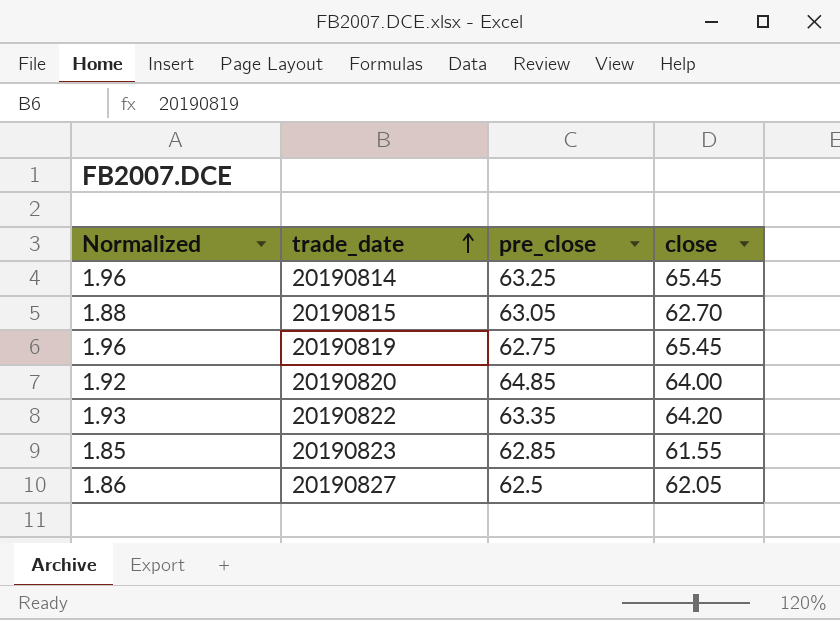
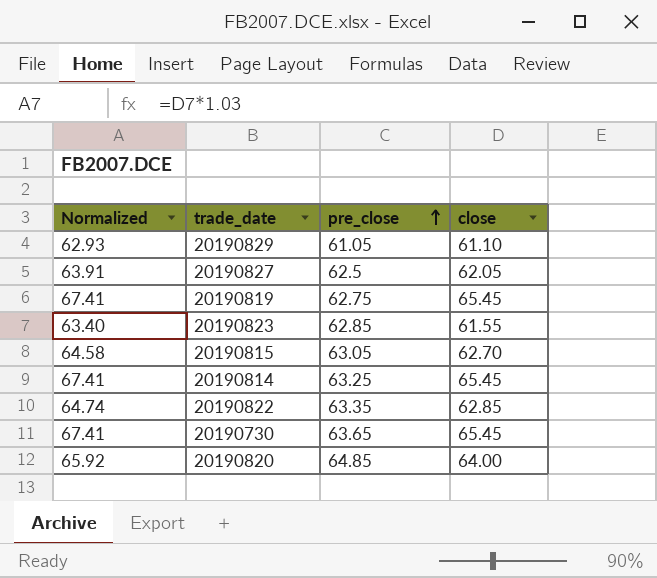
row order: trade_date ascending -> pre_close ascending
column Normalized | formula: [close] * 0.03 -> [close] * 1.03
row 20190829: none -> 62.93 | 61.05 | 61.10
20190822 | close: 64.20 -> 62.85
row 20190730: none -> 67.41 | 63.65 | 65.45

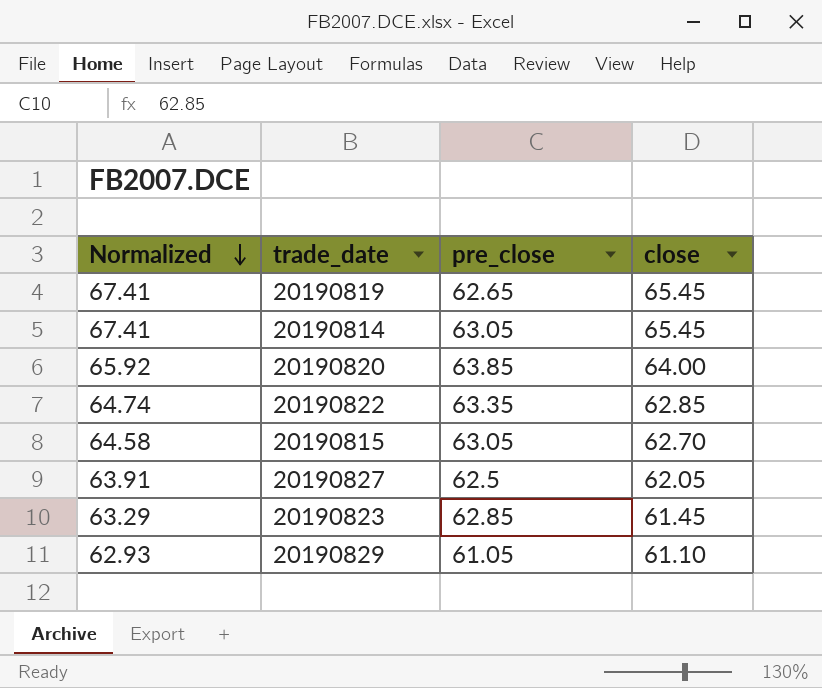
row order: pre_close ascending -> Normalized descending
row 20190730: 67.41 | 63.65 | 65.45 -> none
20190819 | pre_close: 62.75 -> 62.65
20190814 | pre_close: 63.25 -> 63.05
20190820 | pre_close: 64.85 -> 63.85
20190823 | Normalized: 63.40 -> 63.29
20190823 | close: 61.55 -> 61.45

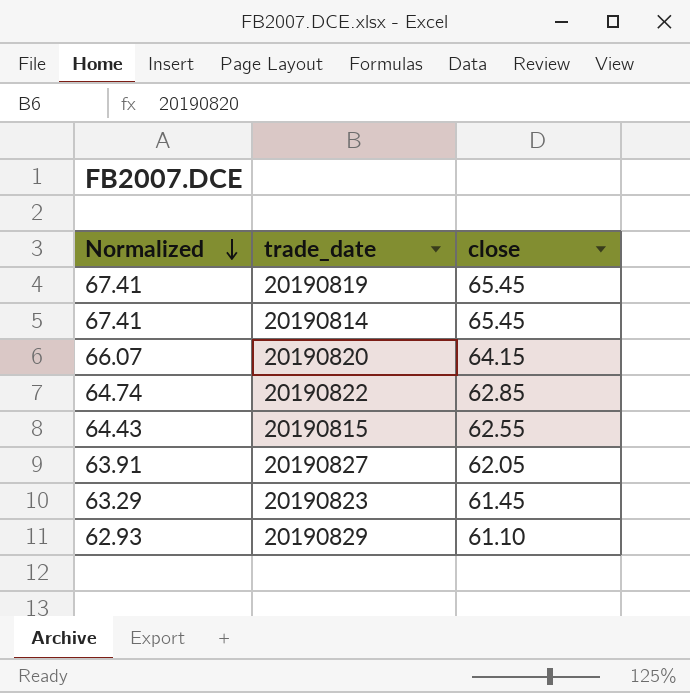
column pre_close | position: 3 -> none
20190820 | Normalized: 65.92 -> 66.07
20190820 | close: 64.00 -> 64.15
20190815 | Normalized: 64.58 -> 64.43
20190815 | close: 62.70 -> 62.55

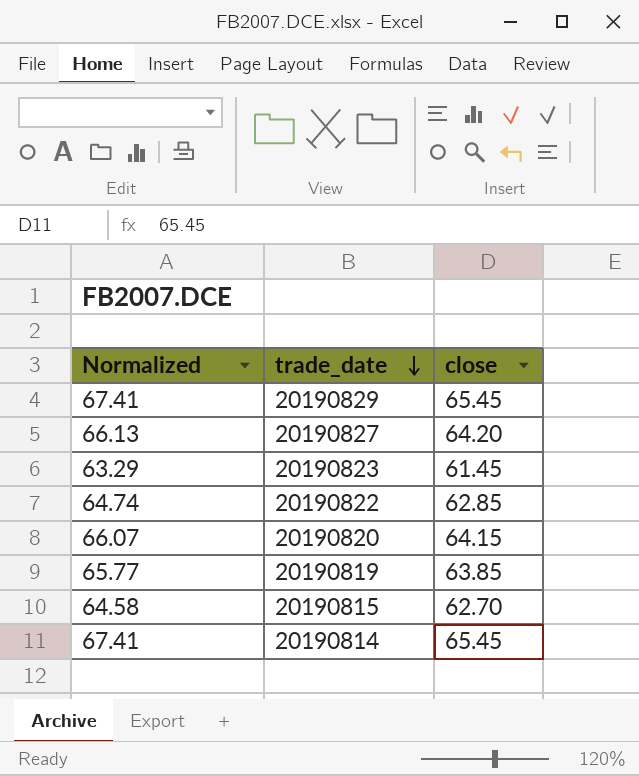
row order: Normalized descending -> trade_date descending
20190829 | Normalized: 62.93 -> 67.41
20190829 | close: 61.10 -> 65.45
20190827 | Normalized: 63.91 -> 66.13
20190827 | close: 62.05 -> 64.20
20190819 | Normalized: 67.41 -> 65.77
20190819 | close: 65.45 -> 63.85
20190815 | Normalized: 64.43 -> 64.58
20190815 | close: 62.55 -> 62.70

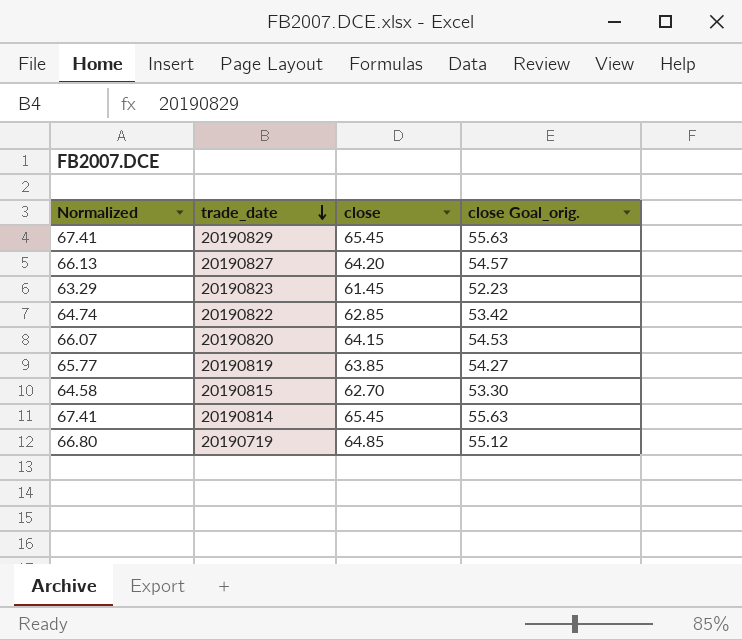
column close Goal_orig. | formula: none -> [close] * 0.85
row 20190719: none -> 66.80 | 64.85 | 55.12

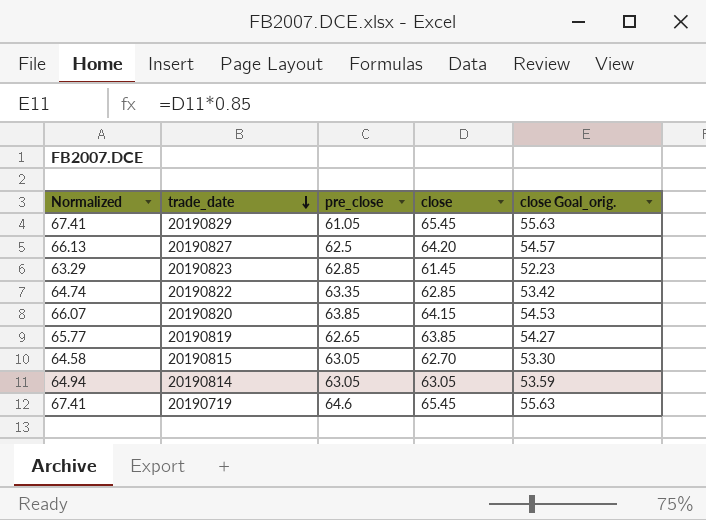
column pre_close | position: none -> 3
20190814 | Normalized: 67.41 -> 64.94
20190814 | close: 65.45 -> 63.05
20190814 | close Goal_orig.: 55.63 -> 53.59
20190719 | Normalized: 66.80 -> 67.41
20190719 | close: 64.85 -> 65.45
20190719 | close Goal_orig.: 55.12 -> 55.63

